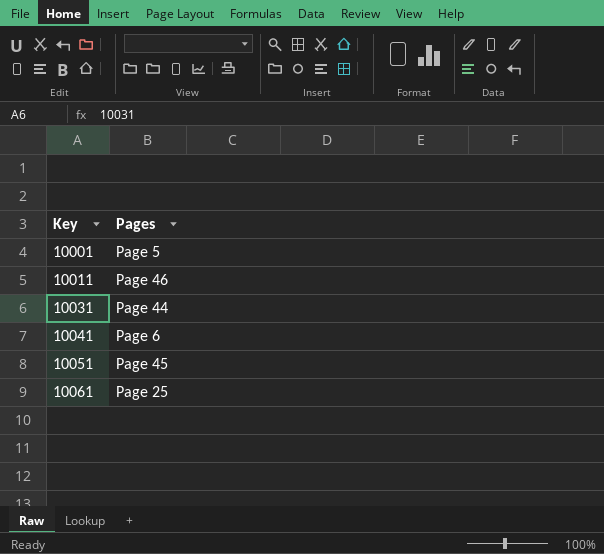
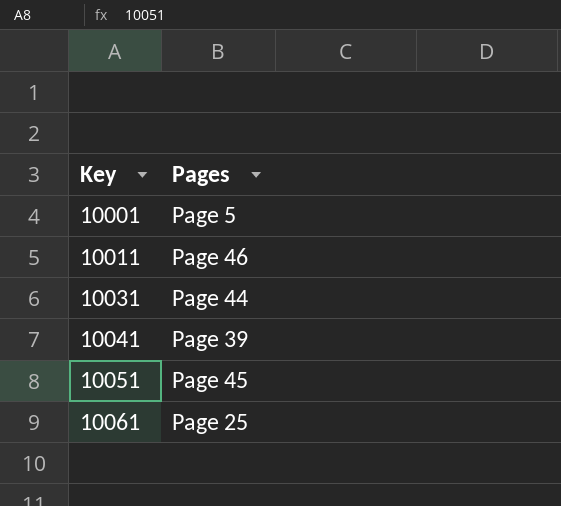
10041 | Pages: Page 6 -> Page 39

